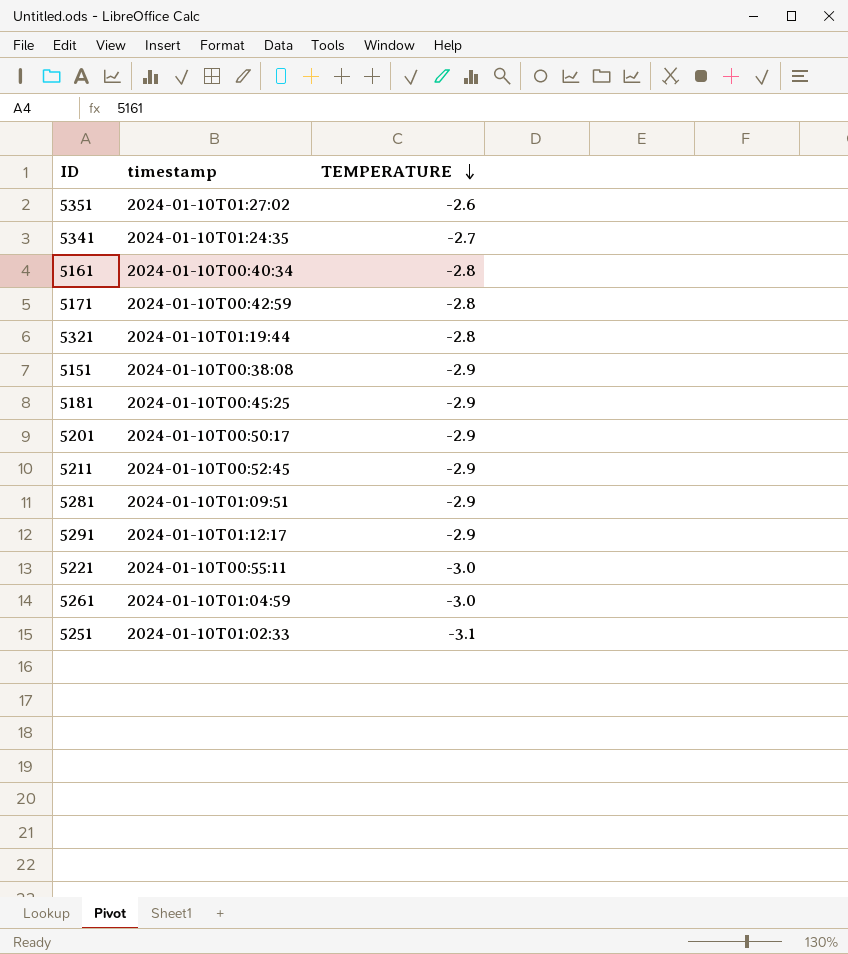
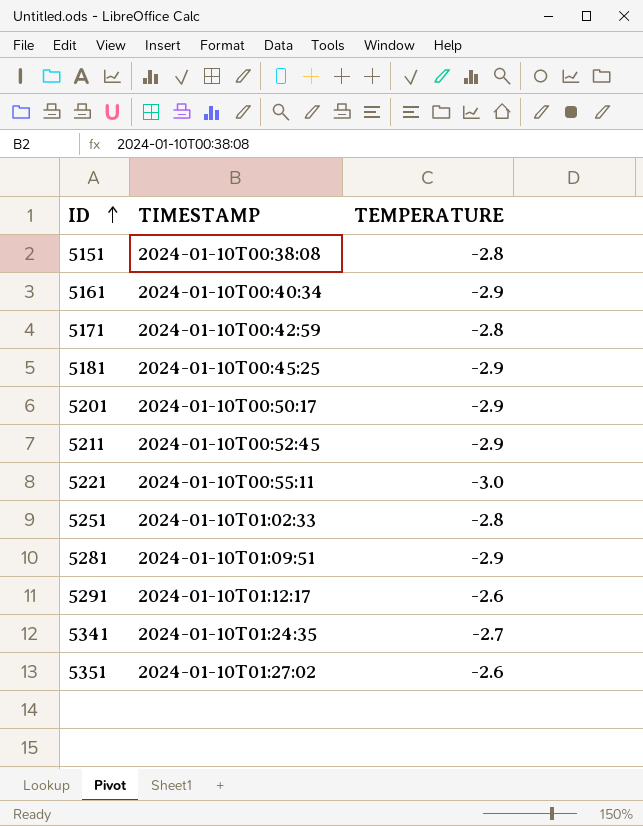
row order: TEMPERATURE descending -> ID ascending
column name: timestamp -> TIMESTAMP
row 5321: 2024-01-10T01:19:44 | -2.8 -> none
row 5261: 2024-01-10T01:04:59 | -3.0 -> none
5151 | TEMPERATURE: -2.9 -> -2.8
5161 | TEMPERATURE: -2.8 -> -2.9
5251 | TEMPERATURE: -3.1 -> -2.8
5291 | TEMPERATURE: -2.9 -> -2.6

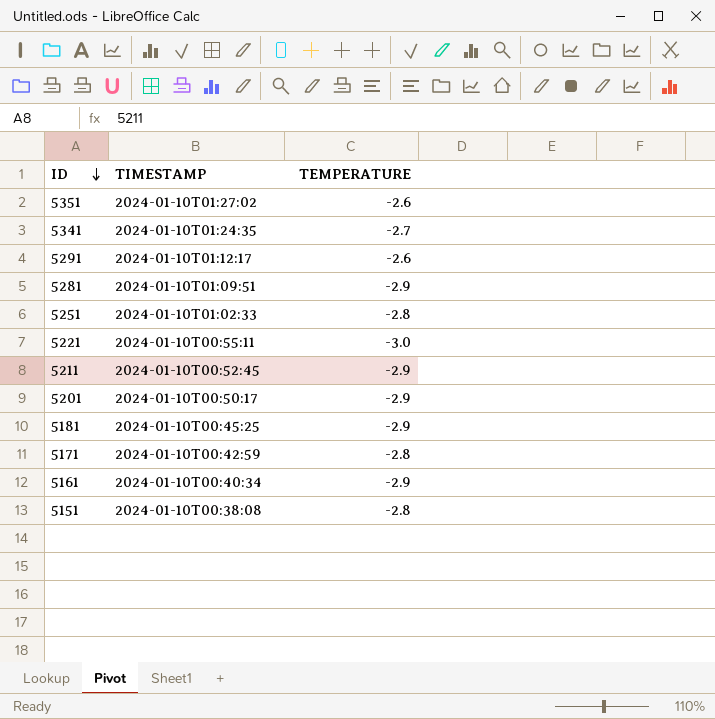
row order: ID ascending -> ID descending

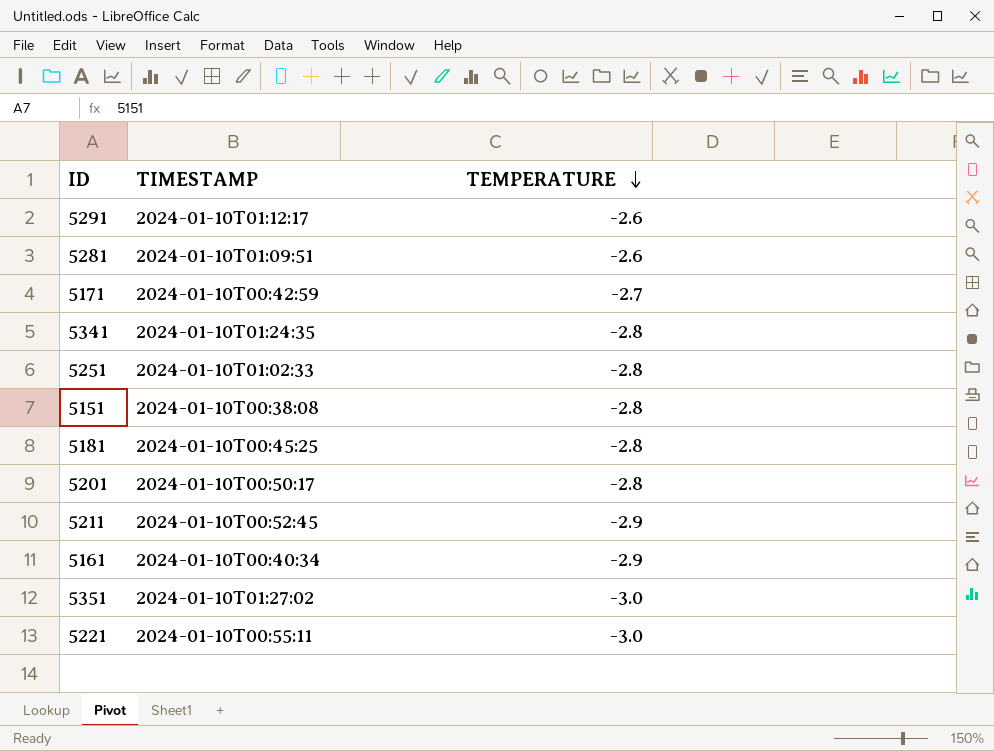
row order: ID descending -> TEMPERATURE descending
5281 | TEMPERATURE: -2.9 -> -2.6
5171 | TEMPERATURE: -2.8 -> -2.7
5341 | TEMPERATURE: -2.7 -> -2.8
5181 | TEMPERATURE: -2.9 -> -2.8
5201 | TEMPERATURE: -2.9 -> -2.8
5351 | TEMPERATURE: -2.6 -> -3.0

